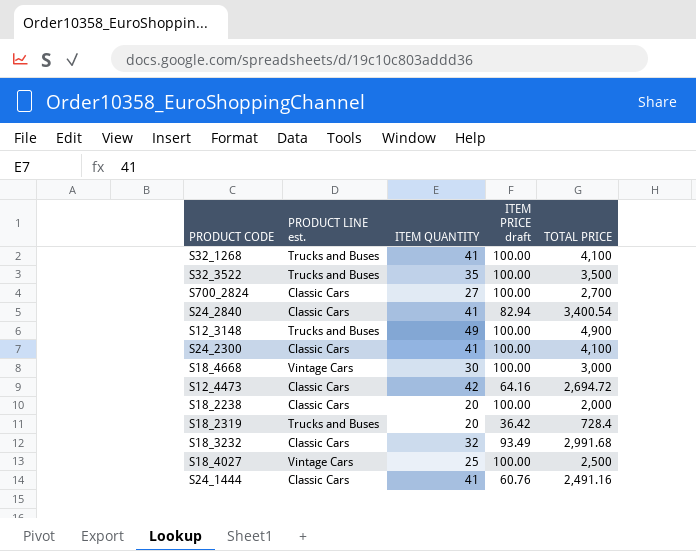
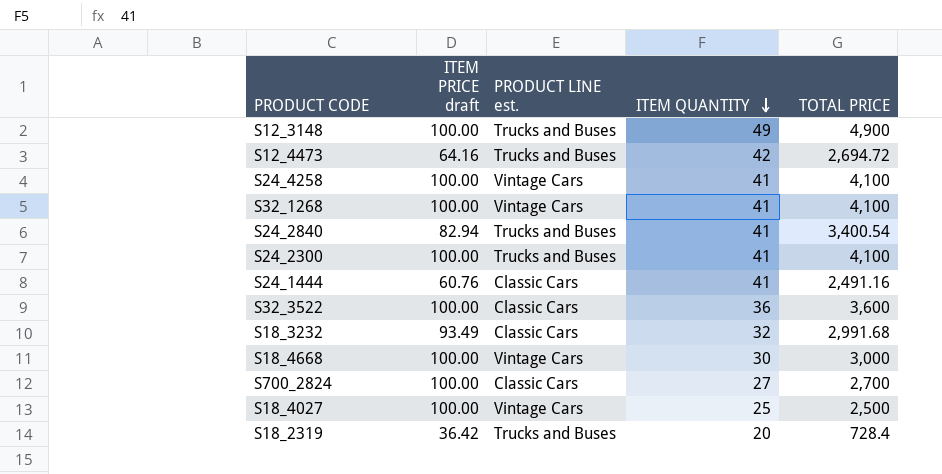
row order: none -> ITEM QUANTITY descending
column ITEM PRICE draft | position: 4 -> 2
row S18_2238: Classic Cars | 20 | 100.00 | 2,000 -> none
S12_4473 | PRODUCT LINE est.: Classic Cars -> Trucks and Buses
row S24_4258: none -> 100.00 | Vintage Cars | 41 | 4,100
S32_1268 | PRODUCT LINE est.: Trucks and Buses -> Vintage Cars
S24_2840 | PRODUCT LINE est.: Classic Cars -> Trucks and Buses
S24_2300 | PRODUCT LINE est.: Classic Cars -> Trucks and Buses
S32_3522 | PRODUCT LINE est.: Trucks and Buses -> Classic Cars
S32_3522 | ITEM QUANTITY: 35 -> 36
S32_3522 | TOTAL PRICE: 3,500 -> 3,600

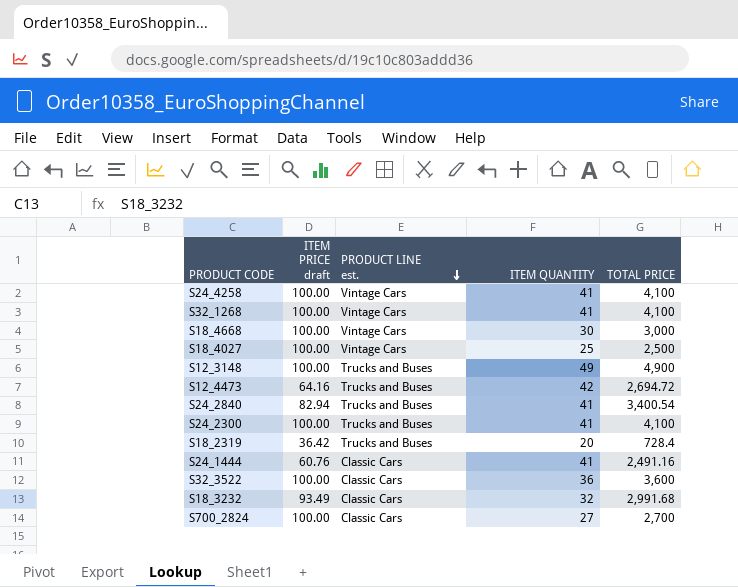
row order: ITEM QUANTITY descending -> PRODUCT LINE est. descending

